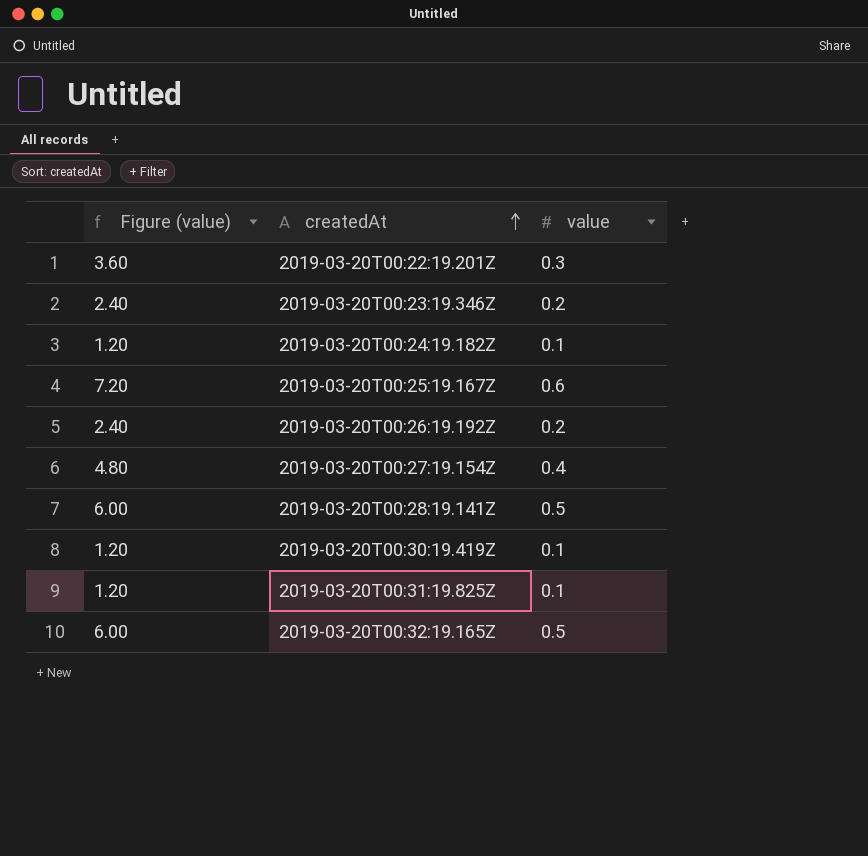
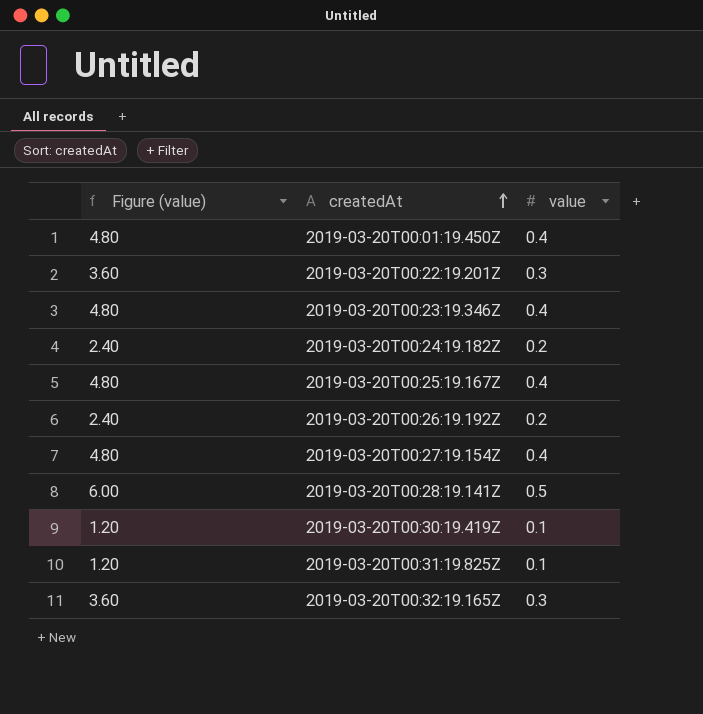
row 2019-03-20T00:01:19.450Z: none -> 4.80 | 0.4
2019-03-20T00:23:19.346Z | Figure (value): 2.40 -> 4.80
2019-03-20T00:23:19.346Z | value: 0.2 -> 0.4
2019-03-20T00:24:19.182Z | Figure (value): 1.20 -> 2.40
2019-03-20T00:24:19.182Z | value: 0.1 -> 0.2
2019-03-20T00:25:19.167Z | Figure (value): 7.20 -> 4.80
2019-03-20T00:25:19.167Z | value: 0.6 -> 0.4
2019-03-20T00:32:19.165Z | Figure (value): 6.00 -> 3.60
2019-03-20T00:32:19.165Z | value: 0.5 -> 0.3

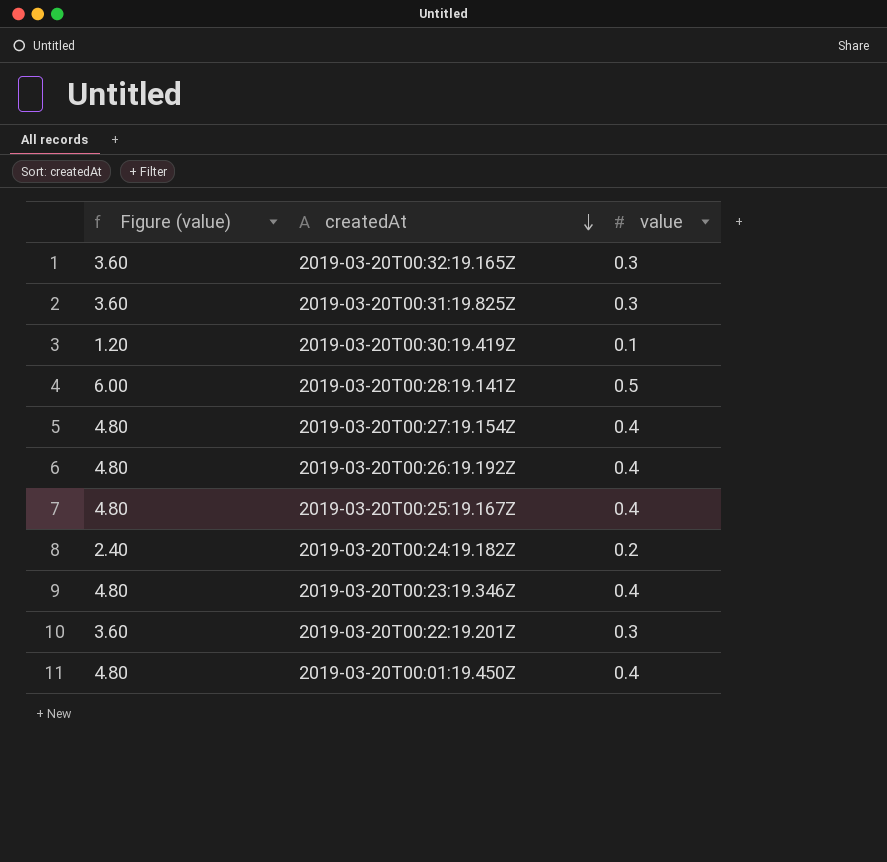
row order: createdAt ascending -> createdAt descending
2019-03-20T00:31:19.825Z | Figure (value): 1.20 -> 3.60
2019-03-20T00:31:19.825Z | value: 0.1 -> 0.3
2019-03-20T00:26:19.192Z | Figure (value): 2.40 -> 4.80
2019-03-20T00:26:19.192Z | value: 0.2 -> 0.4

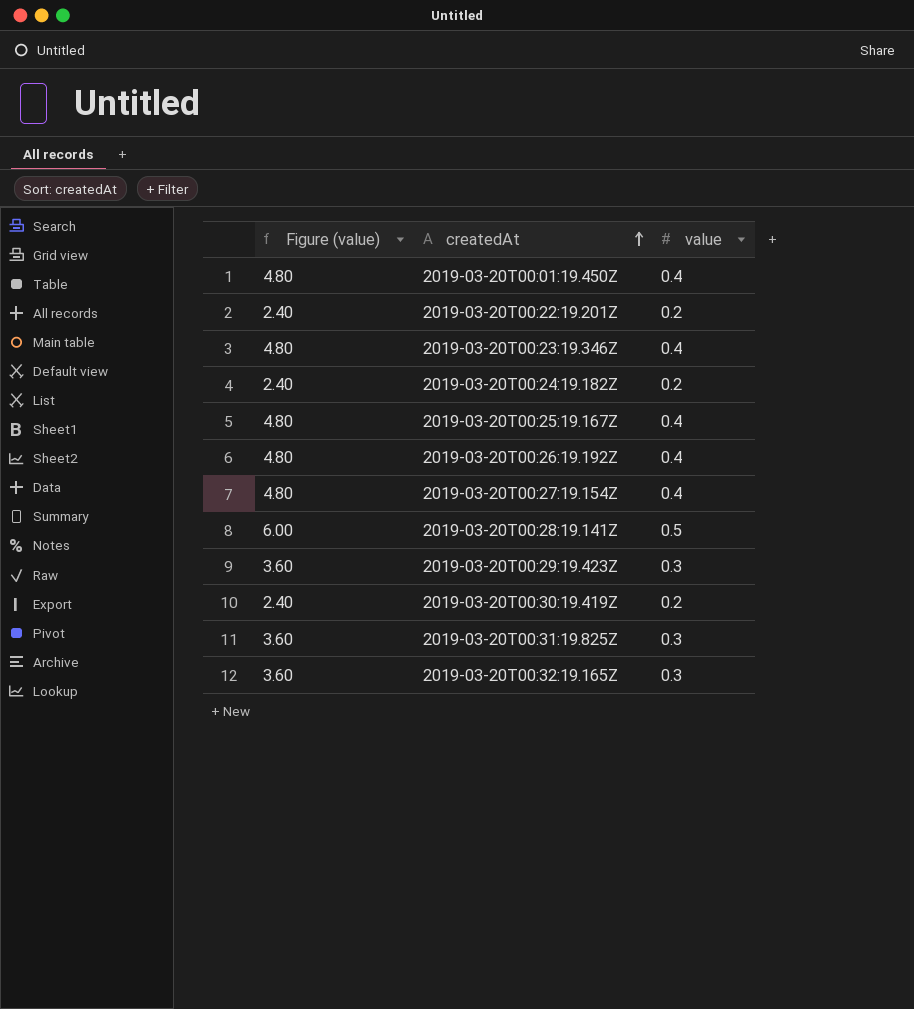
row order: createdAt descending -> createdAt ascending
2019-03-20T00:22:19.201Z | Figure (value): 3.60 -> 2.40
2019-03-20T00:22:19.201Z | value: 0.3 -> 0.2
row 2019-03-20T00:29:19.423Z: none -> 3.60 | 0.3
2019-03-20T00:30:19.419Z | Figure (value): 1.20 -> 2.40
2019-03-20T00:30:19.419Z | value: 0.1 -> 0.2

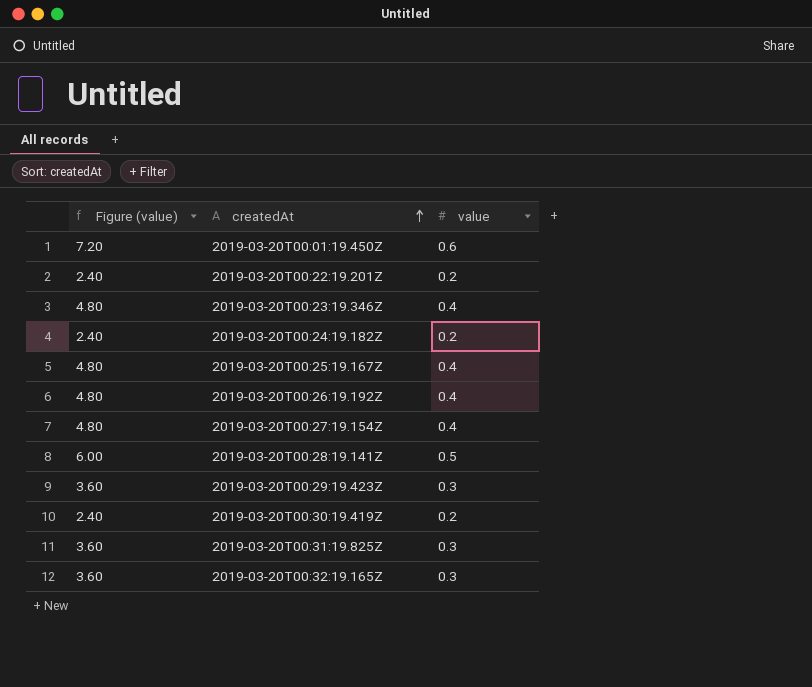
2019-03-20T00:01:19.450Z | Figure (value): 4.80 -> 7.20
2019-03-20T00:01:19.450Z | value: 0.4 -> 0.6

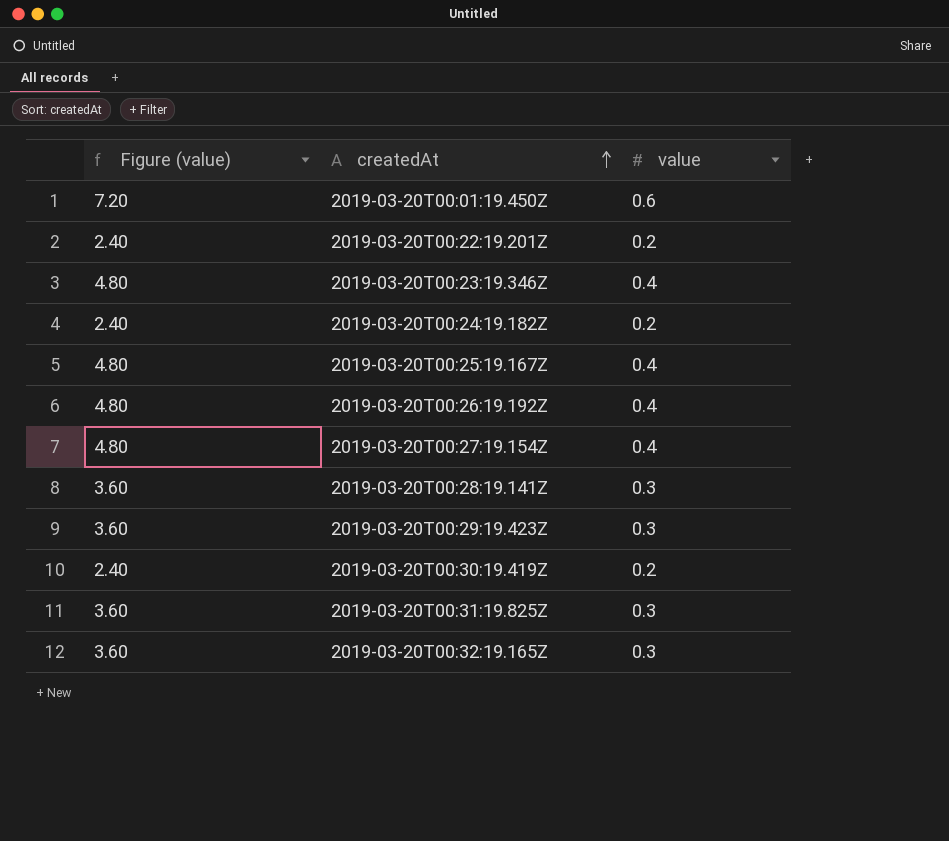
2019-03-20T00:28:19.141Z | Figure (value): 6.00 -> 3.60
2019-03-20T00:28:19.141Z | value: 0.5 -> 0.3

